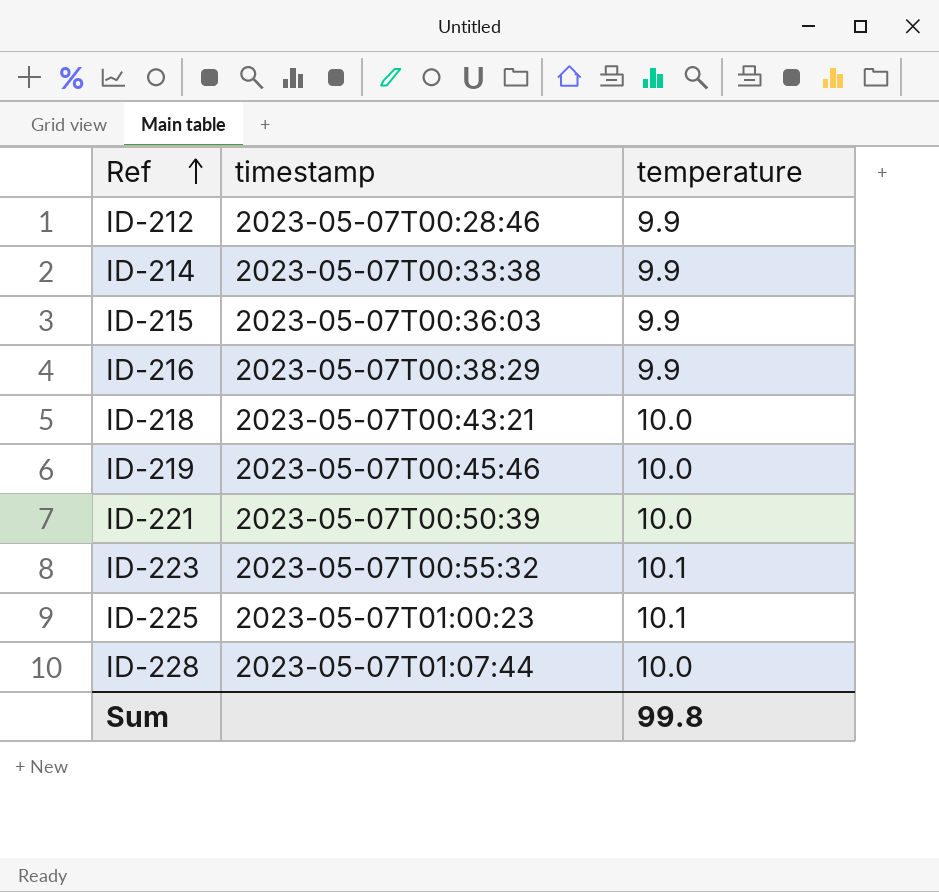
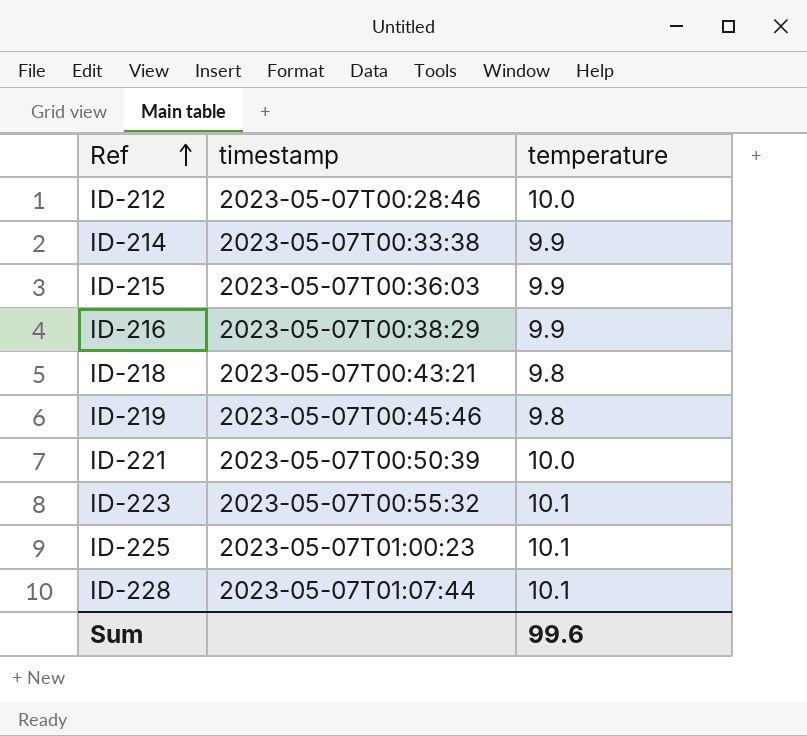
ID-212 | temperature: 9.9 -> 10.0
ID-218 | temperature: 10.0 -> 9.8
ID-219 | temperature: 10.0 -> 9.8
ID-228 | temperature: 10.0 -> 10.1
Sum | temperature: 99.8 -> 99.6

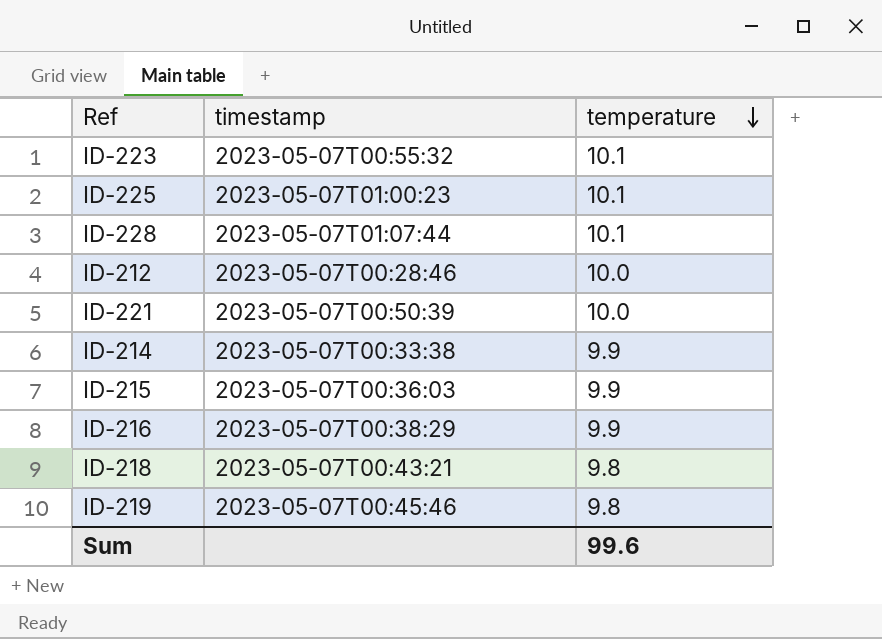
row order: Ref ascending -> temperature descending

